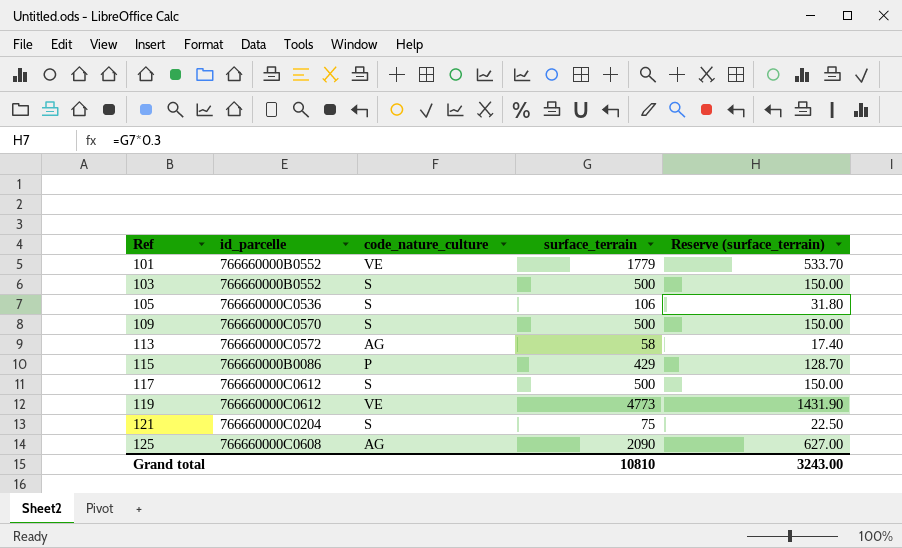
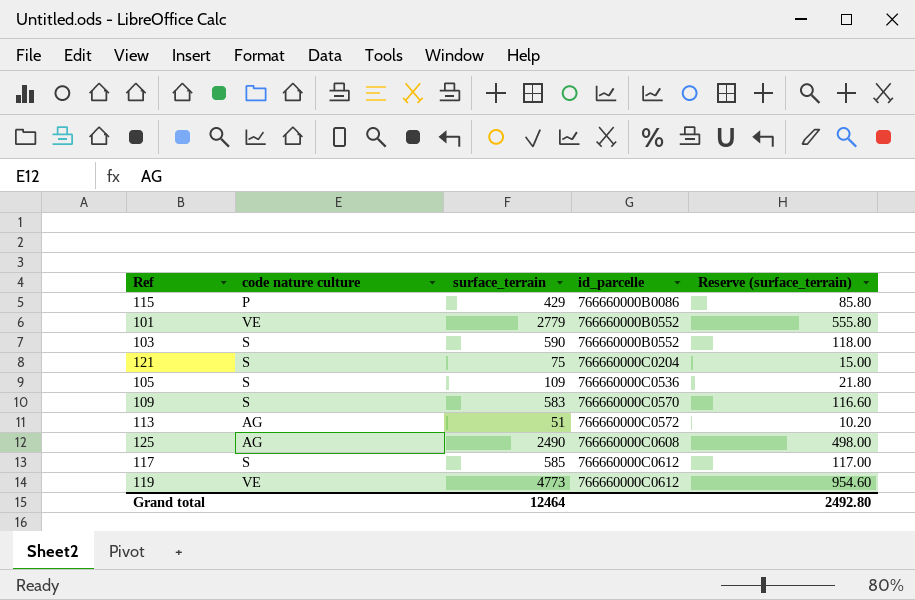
row order: Ref ascending -> id_parcelle ascending
column name: code_nature_culture -> code nature culture
column id_parcelle | position: 2 -> 4
column Reserve (surface_terrain) | formula: [surface_terrain] * 0.3 -> [surface_terrain] * 0.2
101 | surface_terrain: 1779 -> 2779
103 | surface_terrain: 500 -> 590
105 | surface_terrain: 106 -> 109
109 | surface_terrain: 500 -> 583
113 | surface_terrain: 58 -> 51
125 | surface_terrain: 2090 -> 2490
117 | surface_terrain: 500 -> 585
Grand total | surface_terrain: 10810 -> 12464
Grand total | Reserve (surface_terrain): 3243.00 -> 2492.80

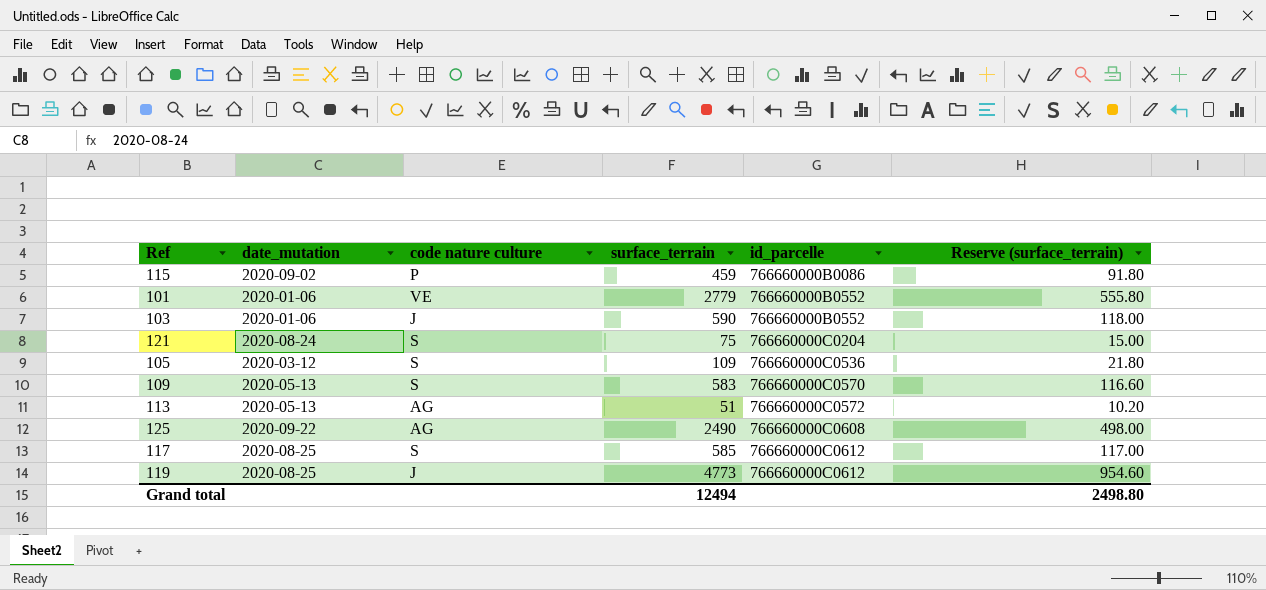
column date_mutation | position: none -> 2
115 | surface_terrain: 429 -> 459
115 | Reserve (surface_terrain): 85.80 -> 91.80
103 | code nature culture: S -> J
119 | code nature culture: VE -> J
Grand total | surface_terrain: 12464 -> 12494
Grand total | Reserve (surface_terrain): 2492.80 -> 2498.80

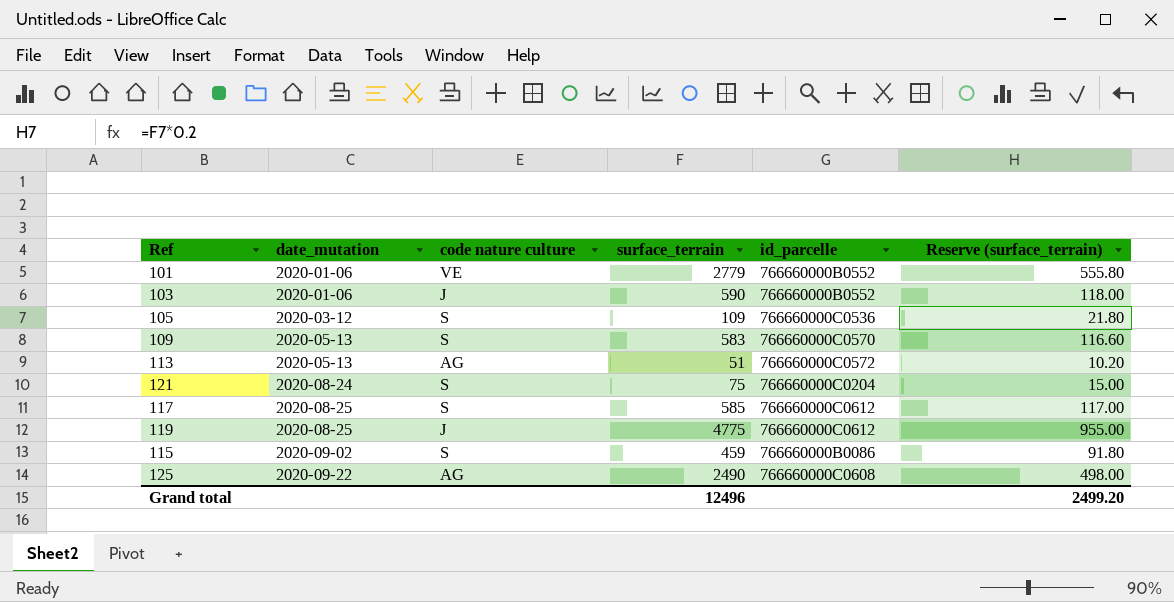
row order: id_parcelle ascending -> date_mutation ascending
119 | surface_terrain: 4773 -> 4775
119 | Reserve (surface_terrain): 954.60 -> 955.00
115 | code nature culture: P -> S
Grand total | surface_terrain: 12494 -> 12496
Grand total | Reserve (surface_terrain): 2498.80 -> 2499.20

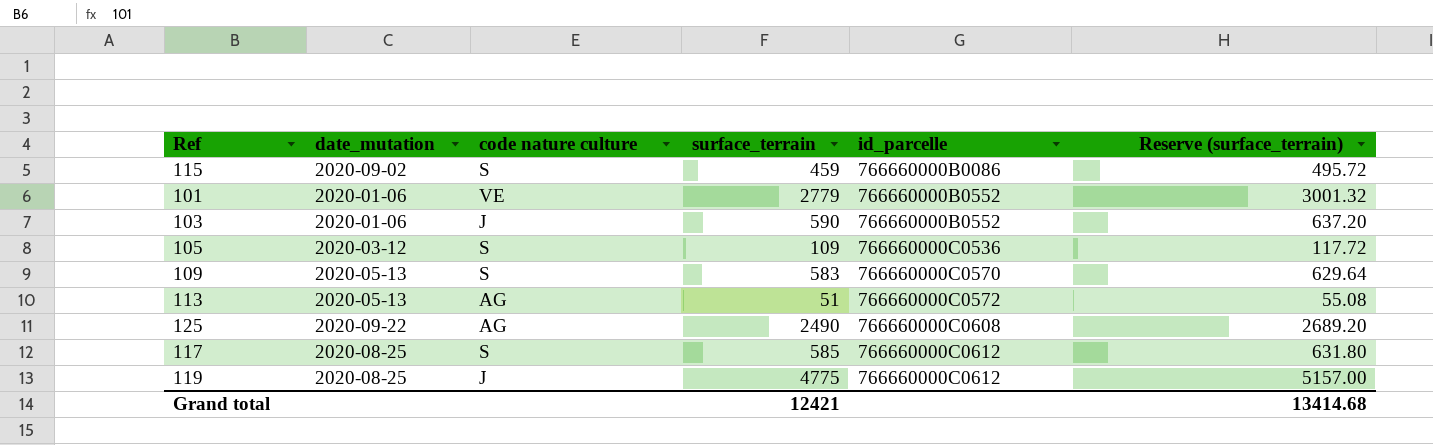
row order: date_mutation ascending -> id_parcelle ascending
column Reserve (surface_terrain) | formula: [surface_terrain] * 0.2 -> [surface_terrain] * 1.08
row 121: 2020-08-24 | S | 75 | 766660000C0204 | 15.00 -> none
Grand total | surface_terrain: 12496 -> 12421
Grand total | Reserve (surface_terrain): 2499.20 -> 13414.68

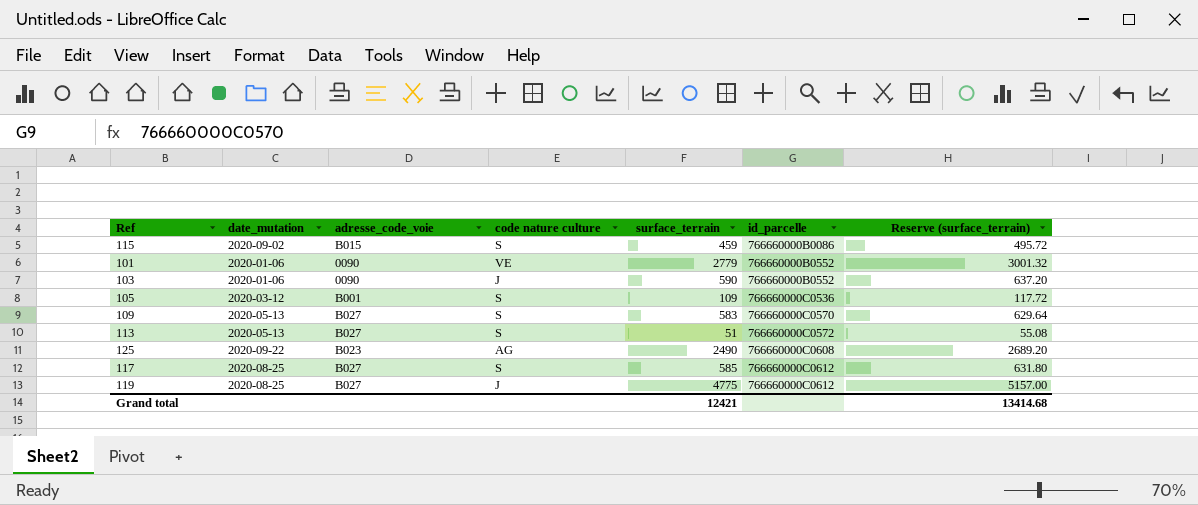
column adresse_code_voie | position: none -> 3
113 | code nature culture: AG -> S

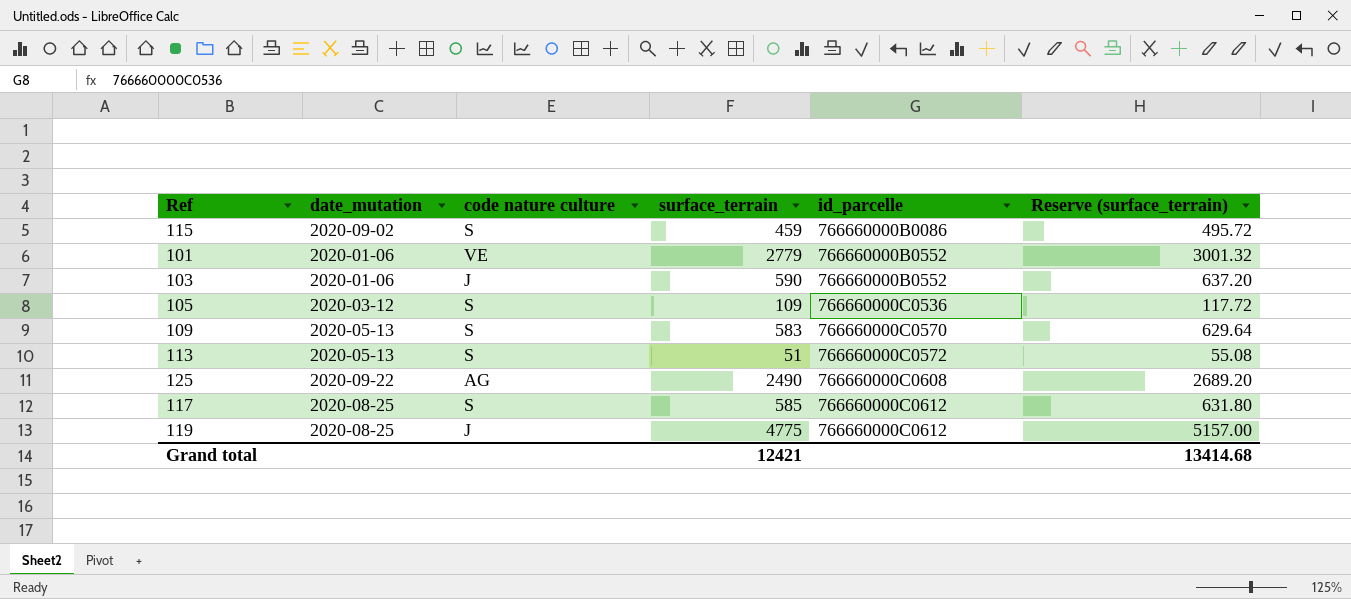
column adresse_code_voie | position: 3 -> none

